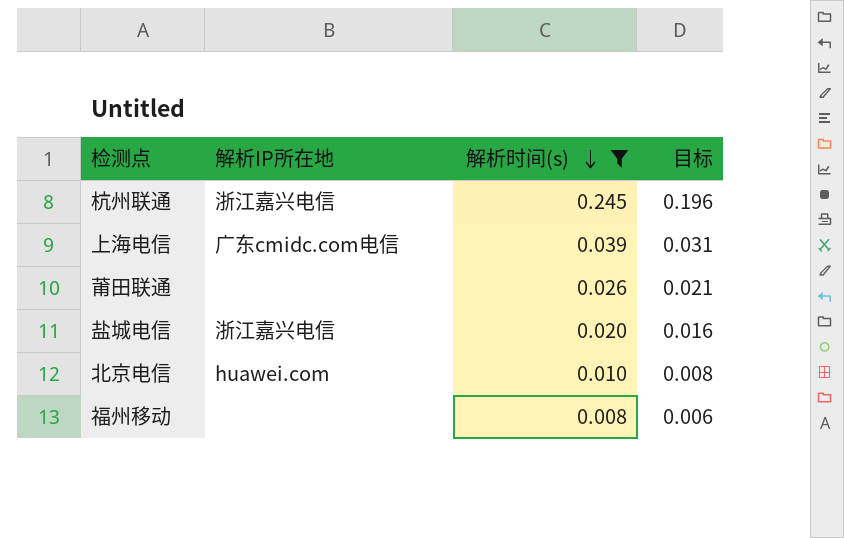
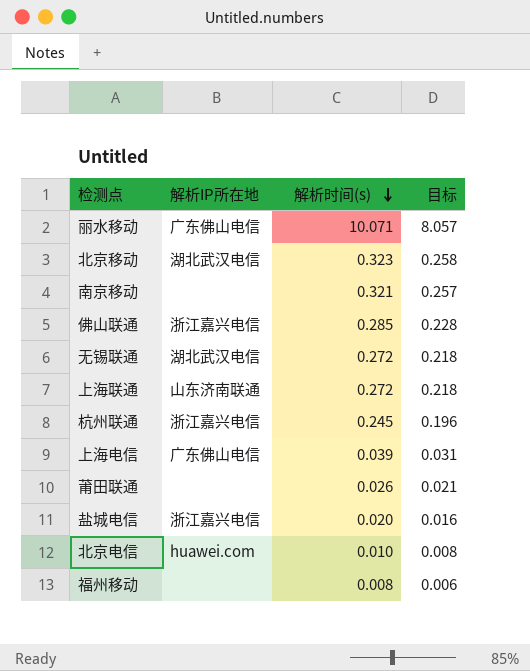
filter: 解析时间(s) <= 0.245 -> none
上海电信 | 解析IP所在地: 广东cmidc.com电信 -> 广东佛山电信

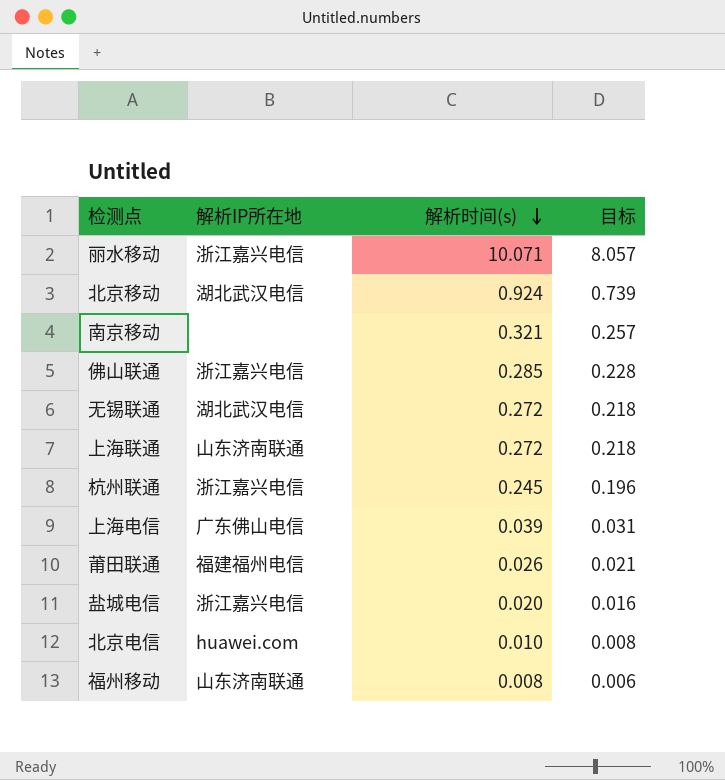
丽水移动 | 解析IP所在地: 广东佛山电信 -> 浙江嘉兴电信
北京移动 | 解析时间(s): 0.323 -> 0.924
北京移动 | 目标: 0.258 -> 0.739
莆田联通 | 解析IP所在地: none -> 福建福州电信
福州移动 | 解析IP所在地: none -> 山东济南联通

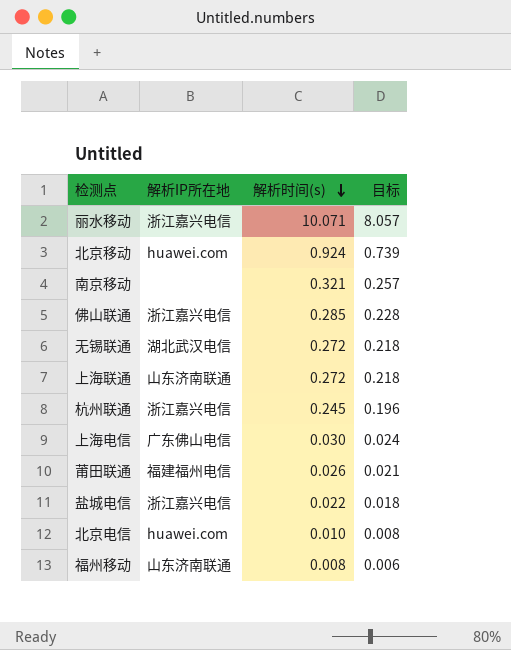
北京移动 | 解析IP所在地: 湖北武汉电信 -> huawei.com
上海电信 | 解析时间(s): 0.039 -> 0.030
上海电信 | 目标: 0.031 -> 0.024
盐城电信 | 解析时间(s): 0.020 -> 0.022
盐城电信 | 目标: 0.016 -> 0.018

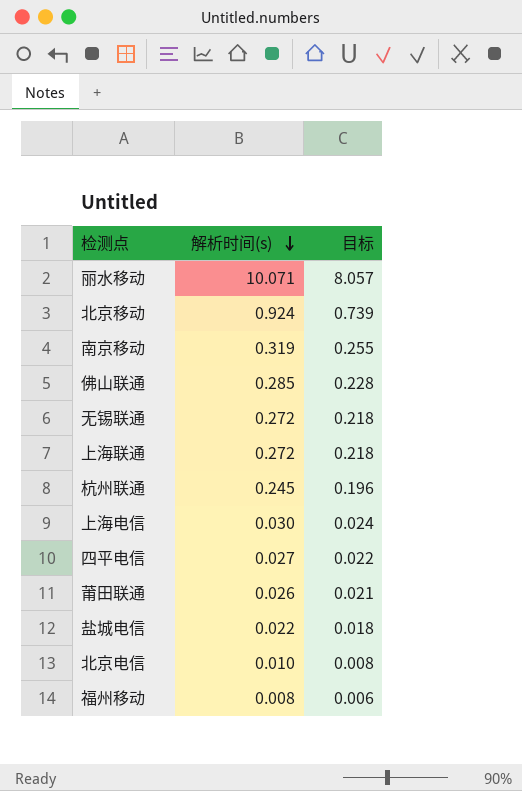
column 解析IP所在地 | position: 2 -> none
南京移动 | 解析时间(s): 0.321 -> 0.319
南京移动 | 目标: 0.257 -> 0.255
row 四平电信: none -> 0.027 | 0.022

